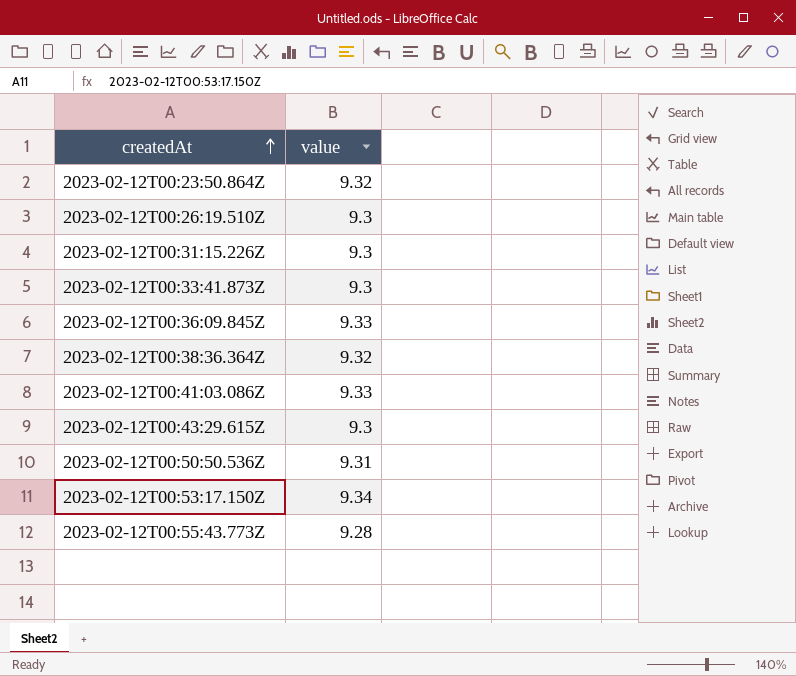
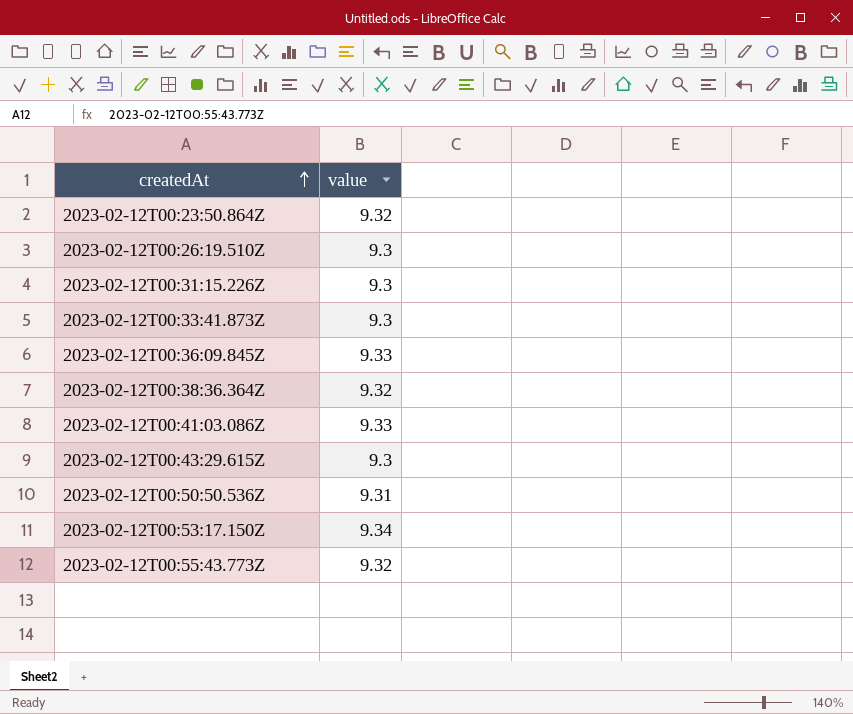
2023-02-12T00:55:43.773Z | value: 9.28 -> 9.32

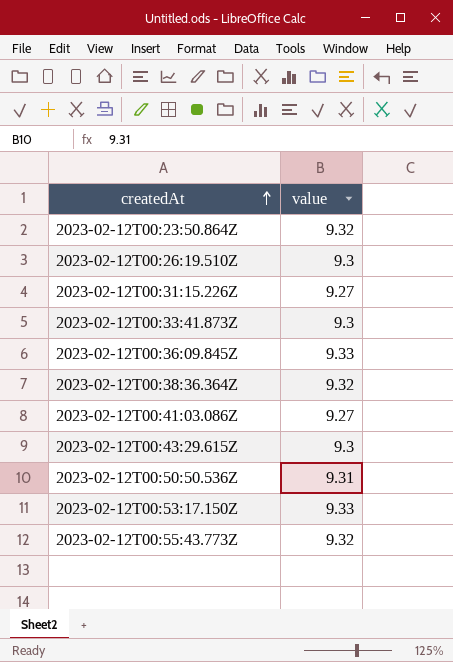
2023-02-12T00:31:15.226Z | value: 9.3 -> 9.27
2023-02-12T00:41:03.086Z | value: 9.33 -> 9.27
2023-02-12T00:53:17.150Z | value: 9.34 -> 9.33

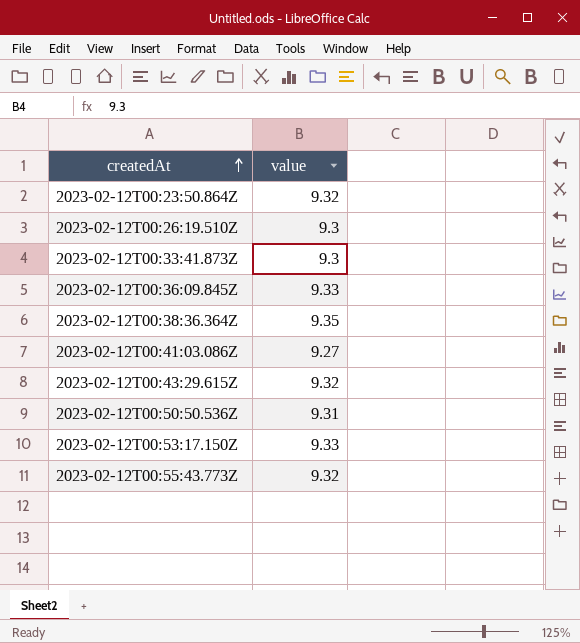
row 2023-02-12T00:31:15.226Z: 9.27 -> none
2023-02-12T00:38:36.364Z | value: 9.32 -> 9.35
2023-02-12T00:43:29.615Z | value: 9.3 -> 9.32

